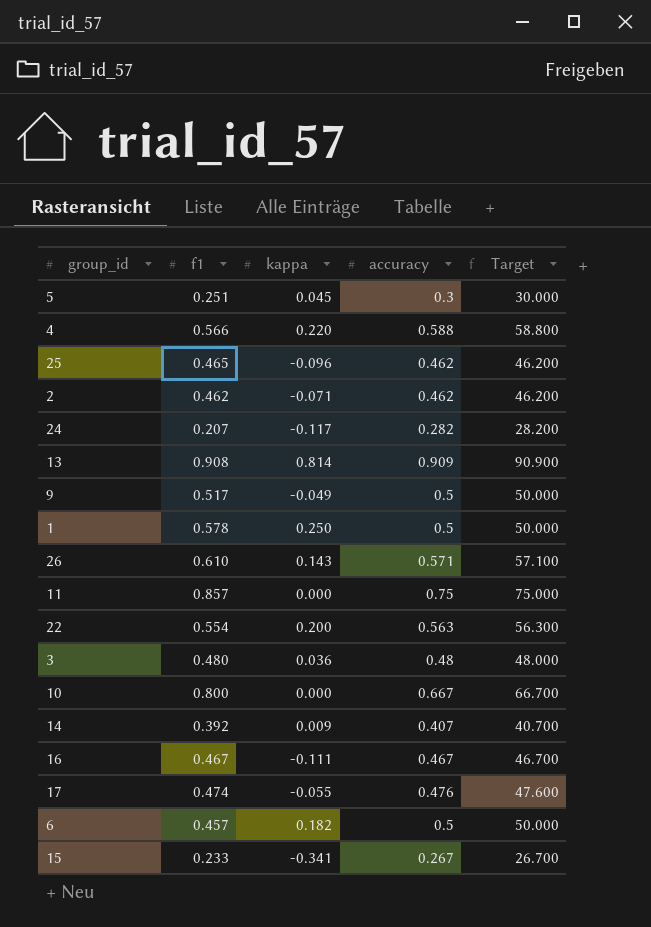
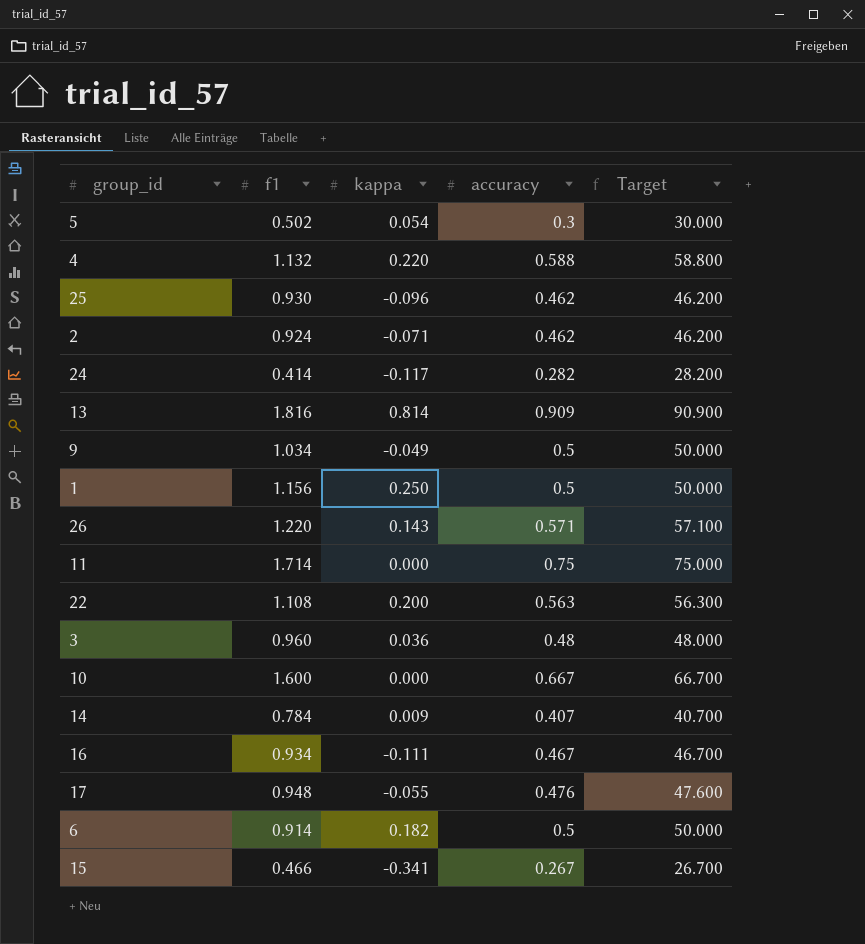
5 | f1: 0.251 -> 0.502
5 | kappa: 0.045 -> 0.054
4 | f1: 0.566 -> 1.132
25 | f1: 0.465 -> 0.930
2 | f1: 0.462 -> 0.924
24 | f1: 0.207 -> 0.414
13 | f1: 0.908 -> 1.816
9 | f1: 0.517 -> 1.034
1 | f1: 0.578 -> 1.156
26 | f1: 0.610 -> 1.220
11 | f1: 0.857 -> 1.714
22 | f1: 0.554 -> 1.108
3 | f1: 0.480 -> 0.960
10 | f1: 0.800 -> 1.600
14 | f1: 0.392 -> 0.784
16 | f1: 0.467 -> 0.934
17 | f1: 0.474 -> 0.948
6 | f1: 0.457 -> 0.914
15 | f1: 0.233 -> 0.466

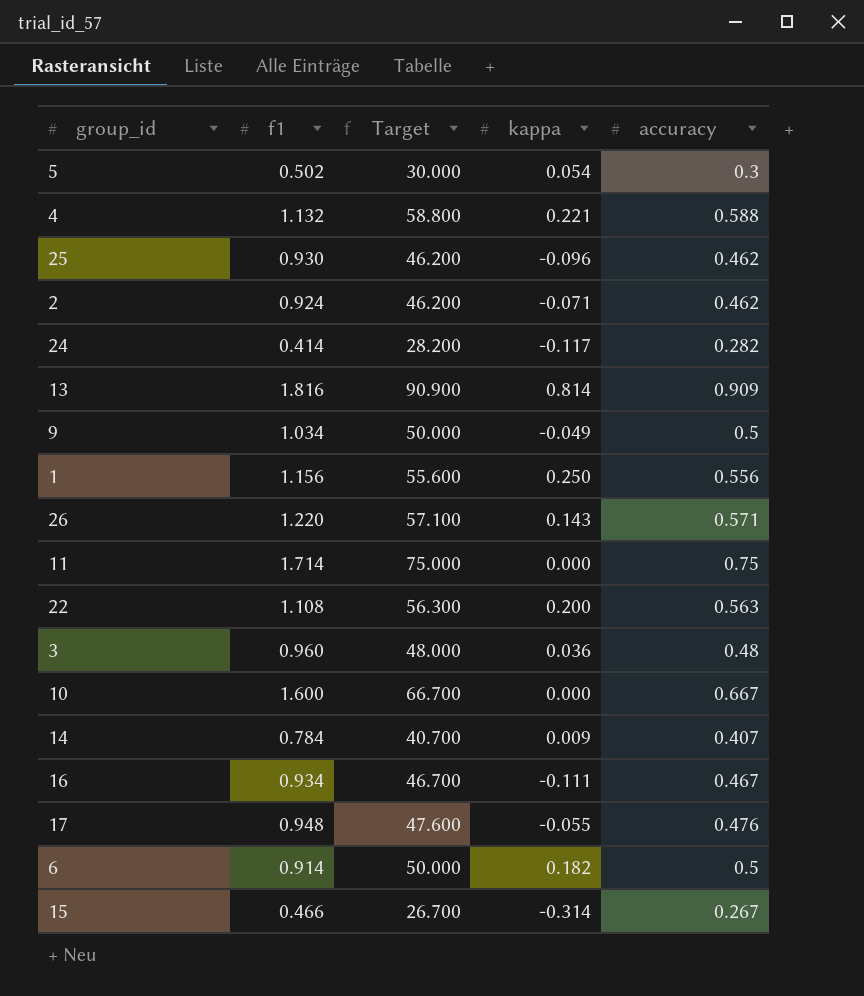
column Target | position: 5 -> 3
4 | kappa: 0.220 -> 0.221
1 | Target: 50.000 -> 55.600
1 | accuracy: 0.5 -> 0.556
15 | kappa: -0.341 -> -0.314

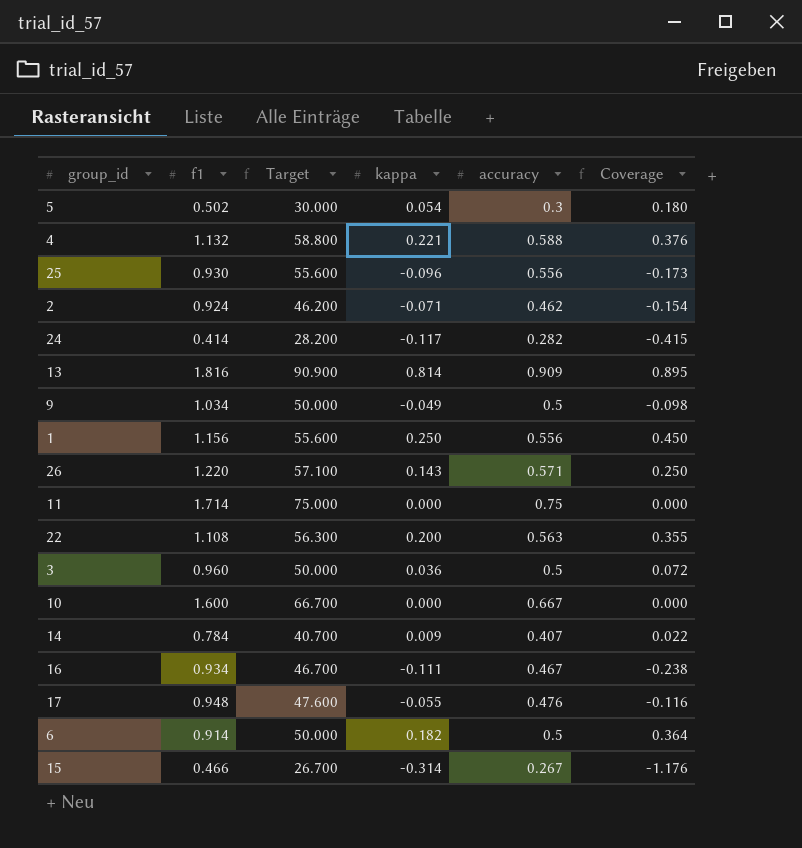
column Coverage | formula: none -> [kappa] / [accuracy]
25 | Target: 46.200 -> 55.600
25 | accuracy: 0.462 -> 0.556
3 | Target: 48.000 -> 50.000
3 | accuracy: 0.48 -> 0.5

